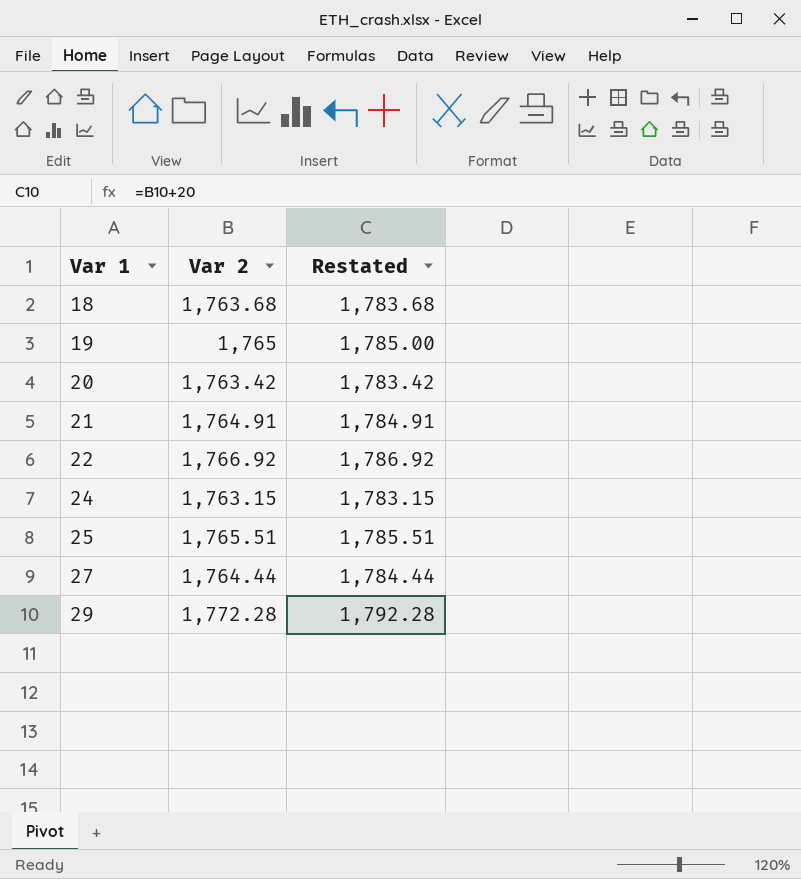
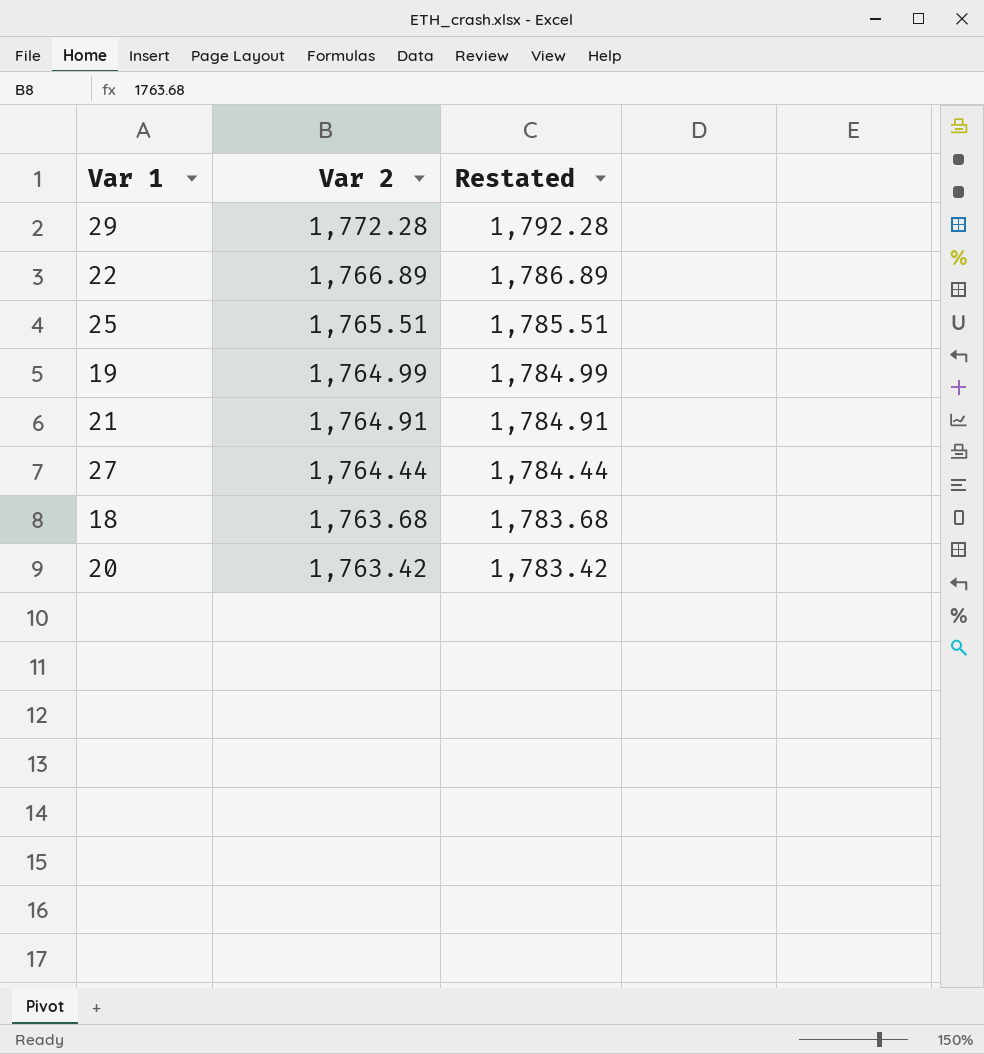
row order: Var 1 ascending -> Var 2 descending
row 24: 1,763.15 | 1,783.15 -> none
22 | Var 2: 1,766.92 -> 1,766.89
22 | Restated: 1,786.92 -> 1,786.89
19 | Var 2: 1,765 -> 1,764.99
19 | Restated: 1,785.00 -> 1,784.99

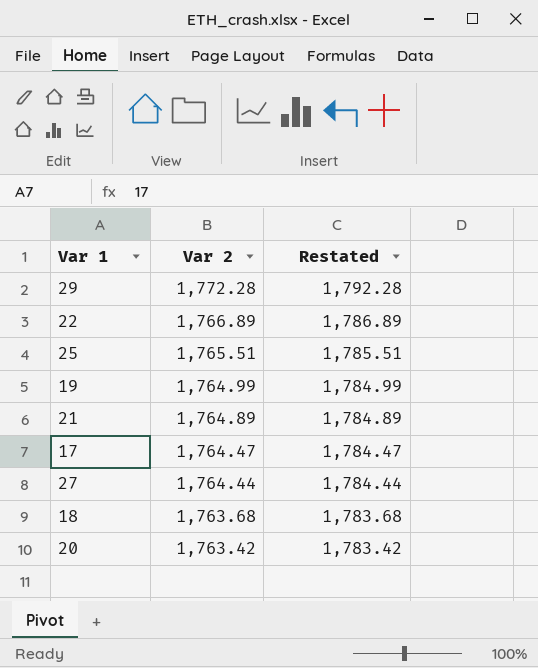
21 | Var 2: 1,764.91 -> 1,764.89
21 | Restated: 1,784.91 -> 1,784.89
row 17: none -> 1,764.47 | 1,784.47

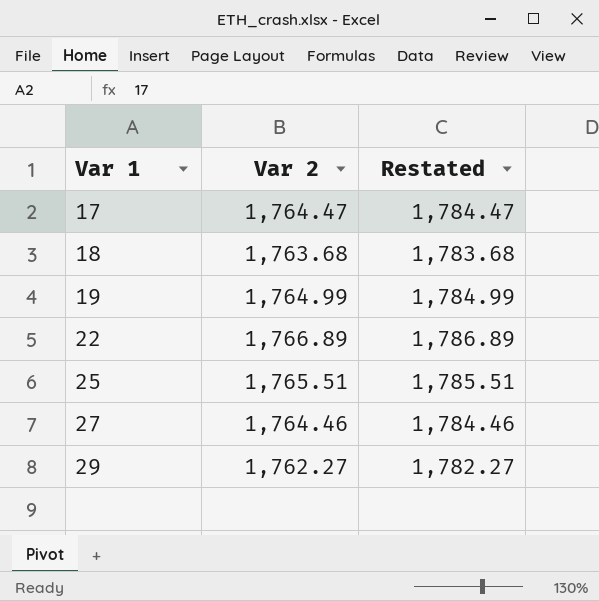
row order: Var 2 descending -> Var 1 ascending
row 21: 1,764.89 | 1,784.89 -> none
row 20: 1,763.42 | 1,783.42 -> none
27 | Var 2: 1,764.44 -> 1,764.46
27 | Restated: 1,784.44 -> 1,784.46
29 | Var 2: 1,772.28 -> 1,762.27
29 | Restated: 1,792.28 -> 1,782.27

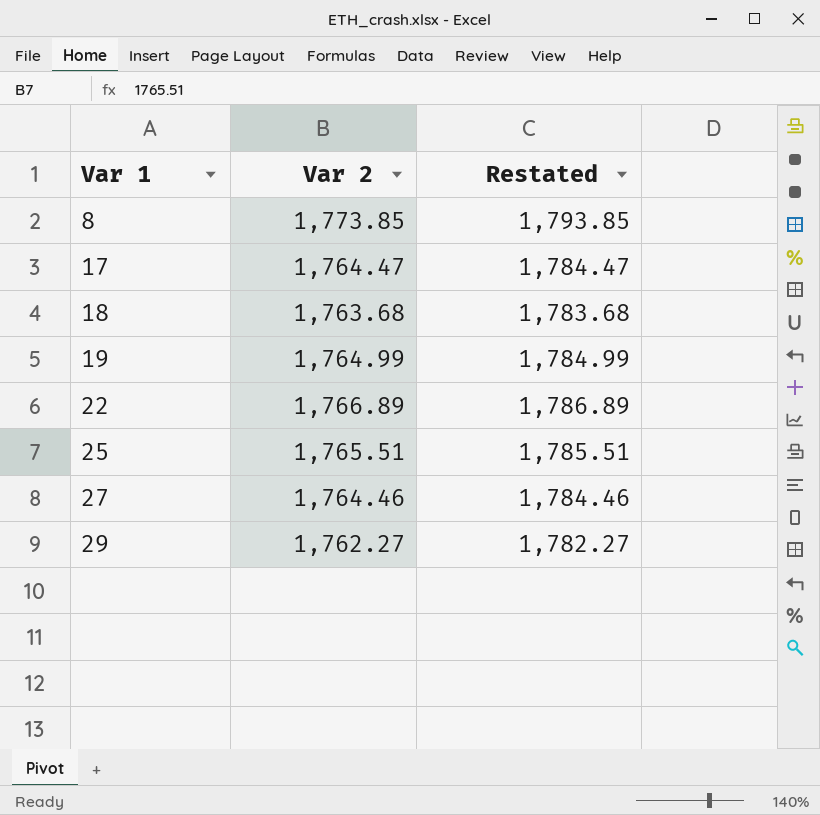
row 8: none -> 1,773.85 | 1,793.85

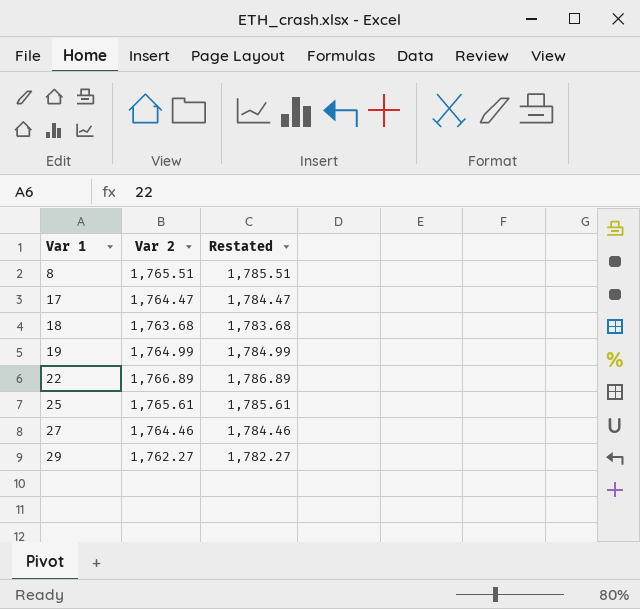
8 | Var 2: 1,773.85 -> 1,765.51
8 | Restated: 1,793.85 -> 1,785.51
25 | Var 2: 1,765.51 -> 1,765.61
25 | Restated: 1,785.51 -> 1,785.61

